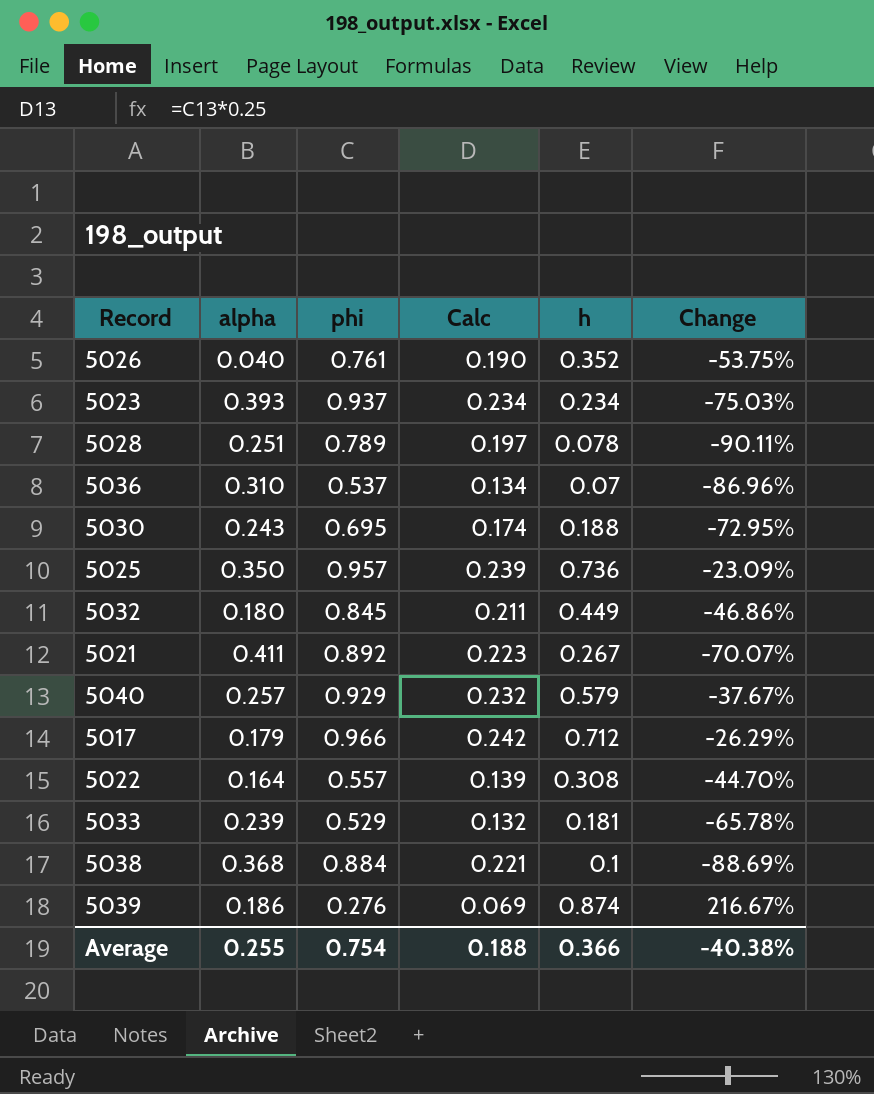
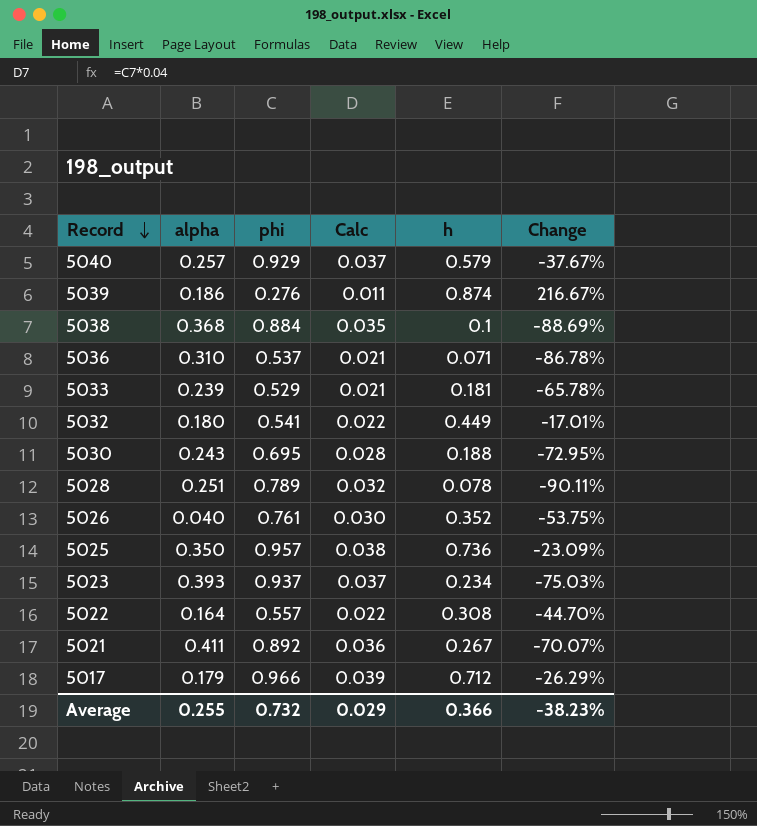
row order: none -> Record descending
column Calc | formula: [phi] * 0.25 -> [phi] * 0.04
5036 | h: 0.07 -> 0.071
5036 | Change: -86.96% -> -86.78%
5032 | phi: 0.845 -> 0.541
5032 | Change: -46.86% -> -17.01%
Average | phi: 0.754 -> 0.732
Average | Calc: 0.188 -> 0.029
Average | Change: -40.38% -> -38.23%

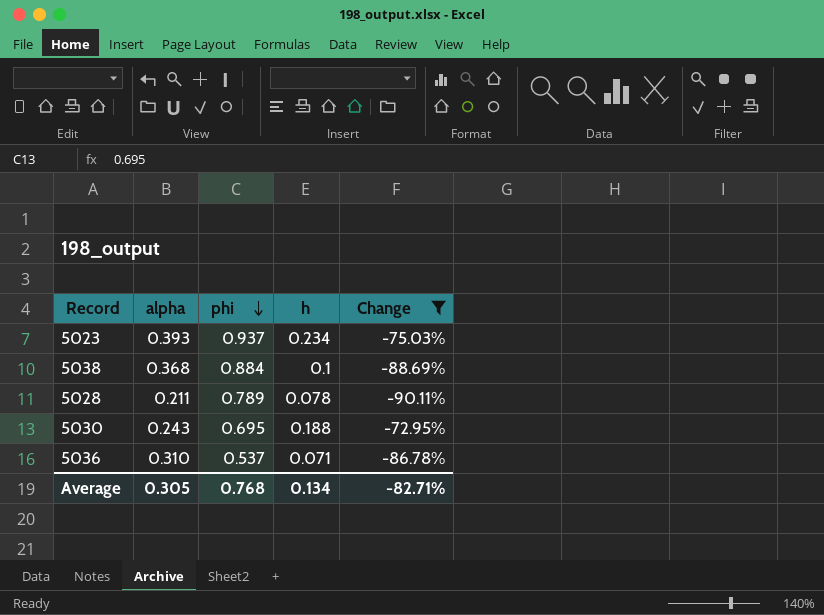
filter: none -> Change <= -72.95%
row order: Record descending -> phi descending
column Calc | formula: [phi] * 0.04 -> none
5028 | alpha: 0.251 -> 0.211
Average | alpha: 0.255 -> 0.305
Average | phi: 0.732 -> 0.768
Average | h: 0.366 -> 0.134
Average | Change: -38.23% -> -82.71%

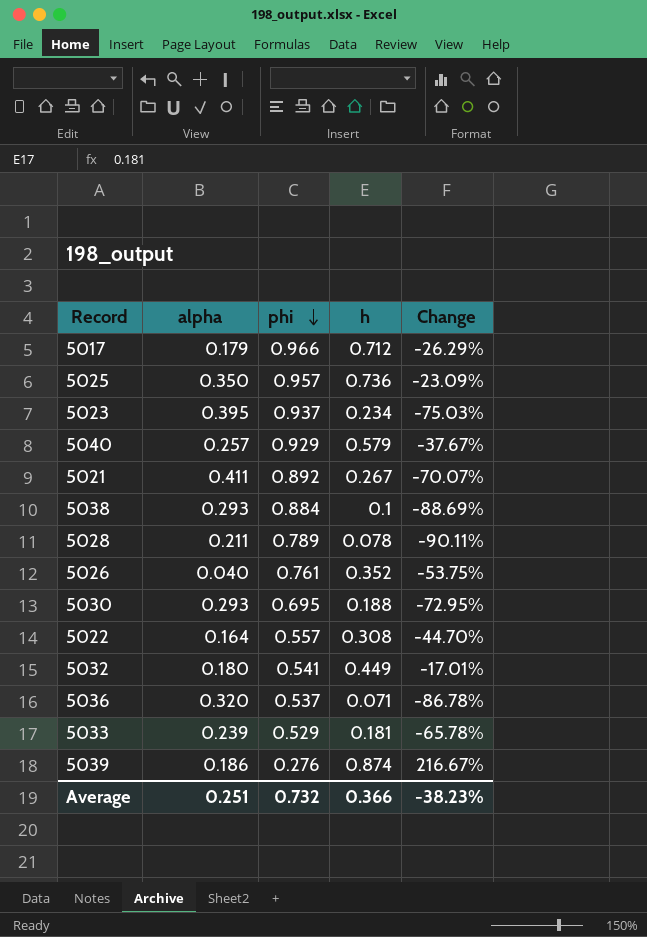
filter: Change <= -72.95% -> none
5023 | alpha: 0.393 -> 0.395
5038 | alpha: 0.368 -> 0.293
5030 | alpha: 0.243 -> 0.293
5036 | alpha: 0.310 -> 0.320
Average | alpha: 0.305 -> 0.251
Average | phi: 0.768 -> 0.732
Average | h: 0.134 -> 0.366
Average | Change: -82.71% -> -38.23%

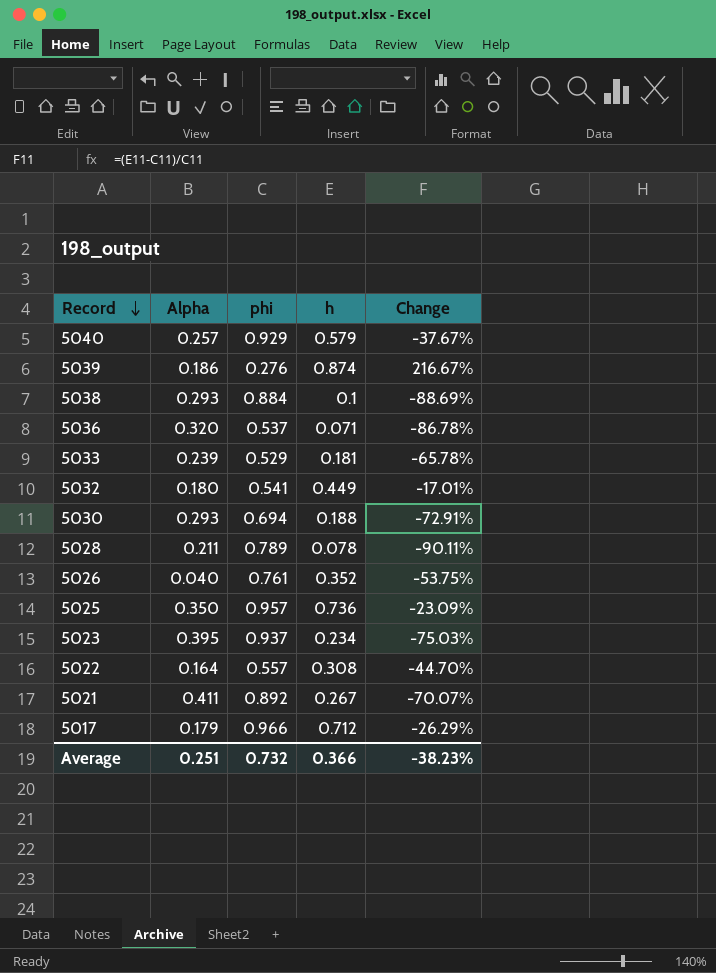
row order: phi descending -> Record descending
column name: alpha -> Alpha
5030 | phi: 0.695 -> 0.694
5030 | Change: -72.95% -> -72.91%

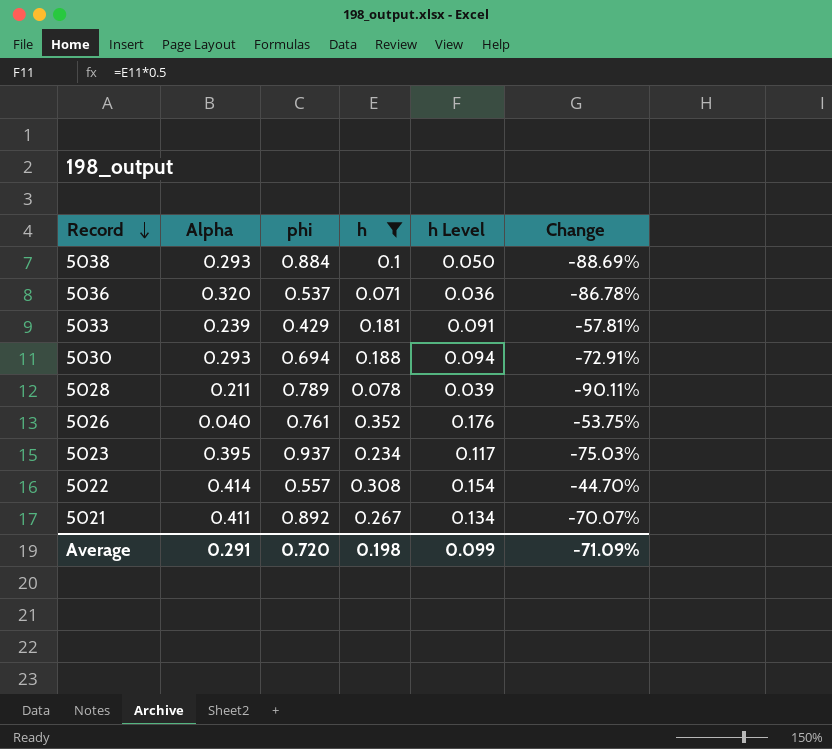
filter: none -> h <= 0.352
column h Level | formula: none -> [h] * 0.5
5033 | phi: 0.529 -> 0.429
5033 | Change: -65.78% -> -57.81%
5022 | Alpha: 0.164 -> 0.414
Average | Alpha: 0.251 -> 0.291
Average | phi: 0.732 -> 0.720
Average | h: 0.366 -> 0.198
Average | Change: -38.23% -> -71.09%

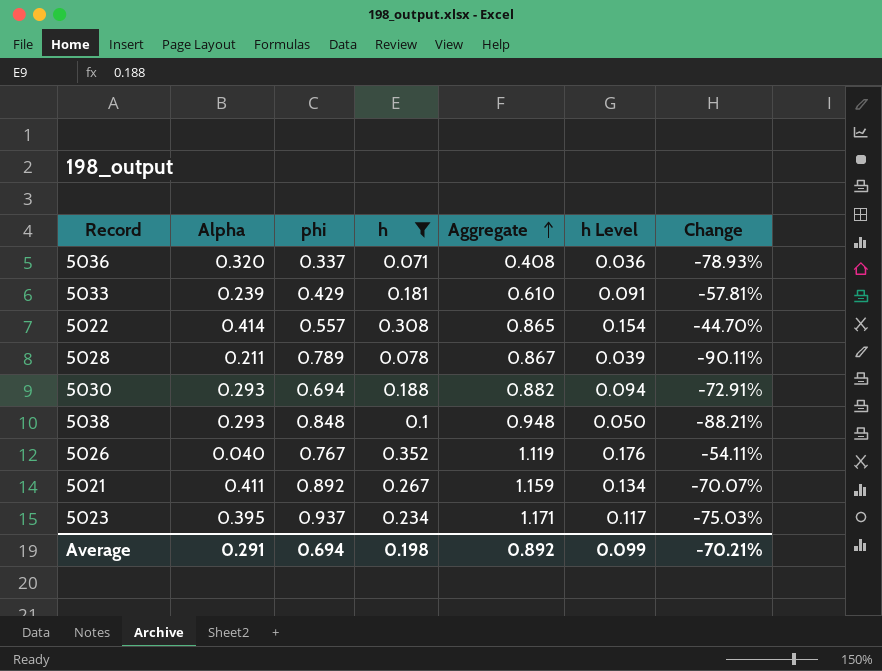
row order: Record descending -> Aggregate ascending
column Aggregate | formula: none -> [phi] + [h]
5036 | phi: 0.537 -> 0.337
5036 | Change: -86.78% -> -78.93%
5038 | phi: 0.884 -> 0.848
5038 | Change: -88.69% -> -88.21%
5026 | phi: 0.761 -> 0.767
5026 | Change: -53.75% -> -54.11%
Average | phi: 0.720 -> 0.694
Average | Change: -71.09% -> -70.21%

